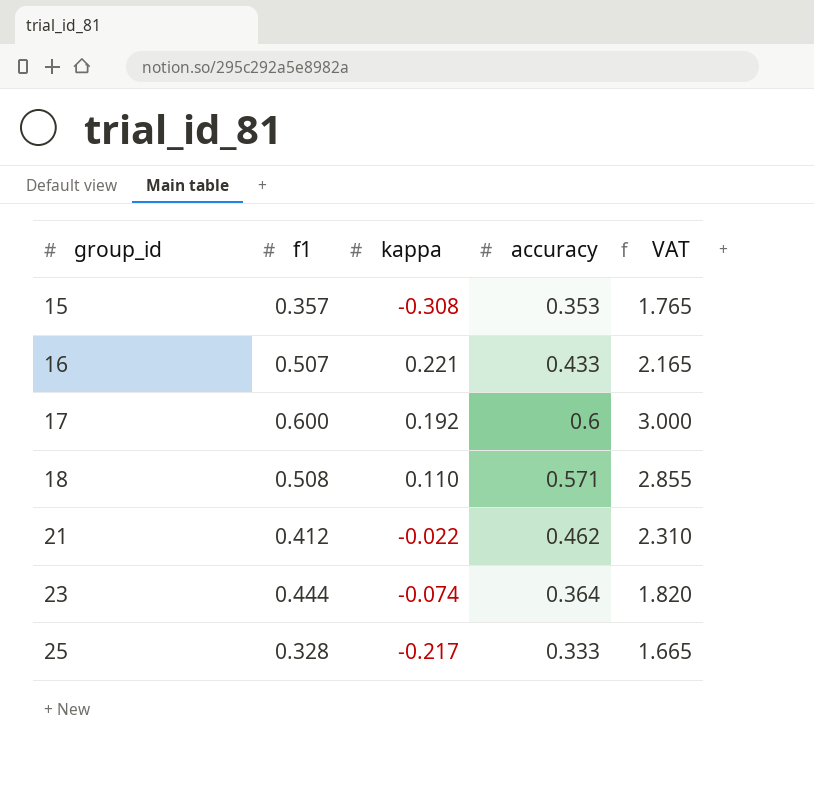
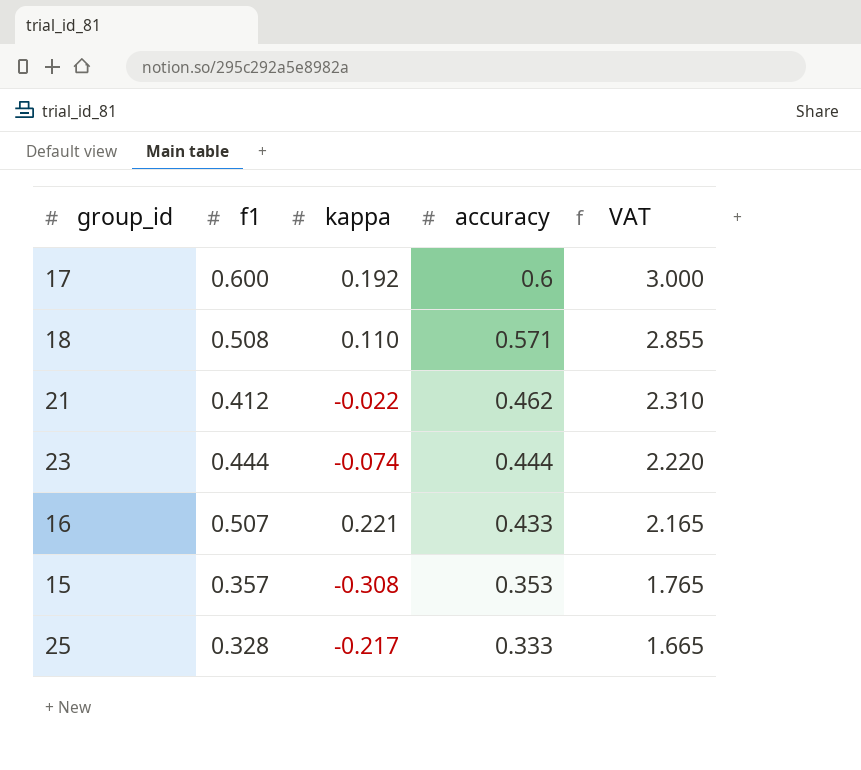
row order: group_id ascending -> accuracy descending
23 | accuracy: 0.364 -> 0.444
23 | VAT: 1.820 -> 2.220

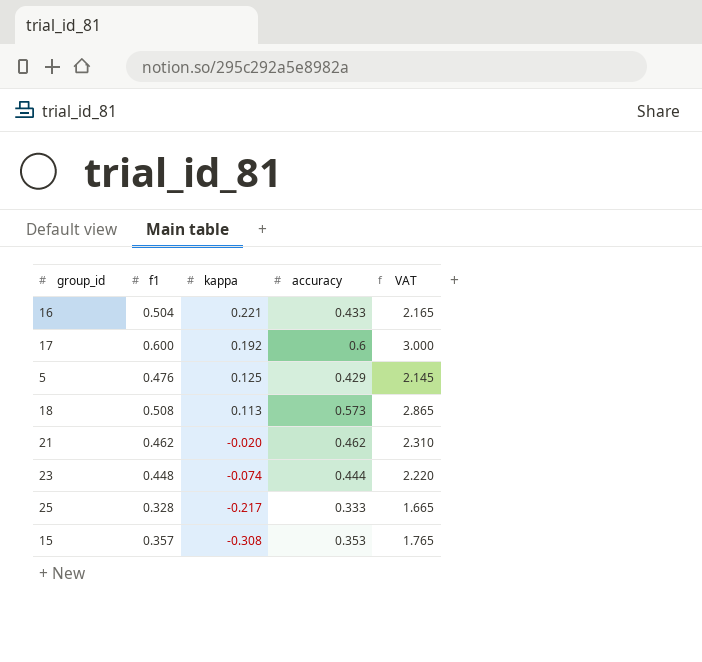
row order: accuracy descending -> kappa descending
16 | f1: 0.507 -> 0.504
row 5: none -> 0.476 | 0.125 | 0.429 | 2.145
18 | kappa: 0.110 -> 0.113
18 | accuracy: 0.571 -> 0.573
18 | VAT: 2.855 -> 2.865
21 | f1: 0.412 -> 0.462
21 | kappa: -0.022 -> -0.020
23 | f1: 0.444 -> 0.448

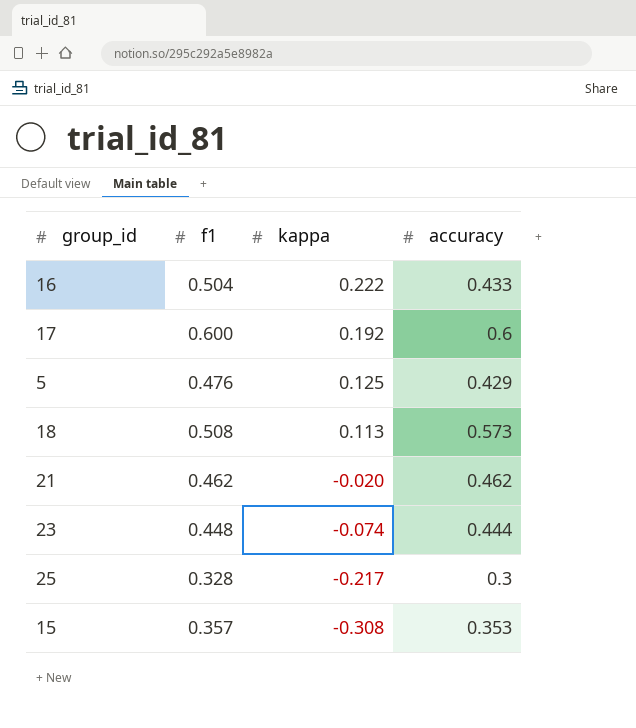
column VAT | formula: [accuracy] * 5 -> none
16 | kappa: 0.221 -> 0.222
25 | accuracy: 0.333 -> 0.3

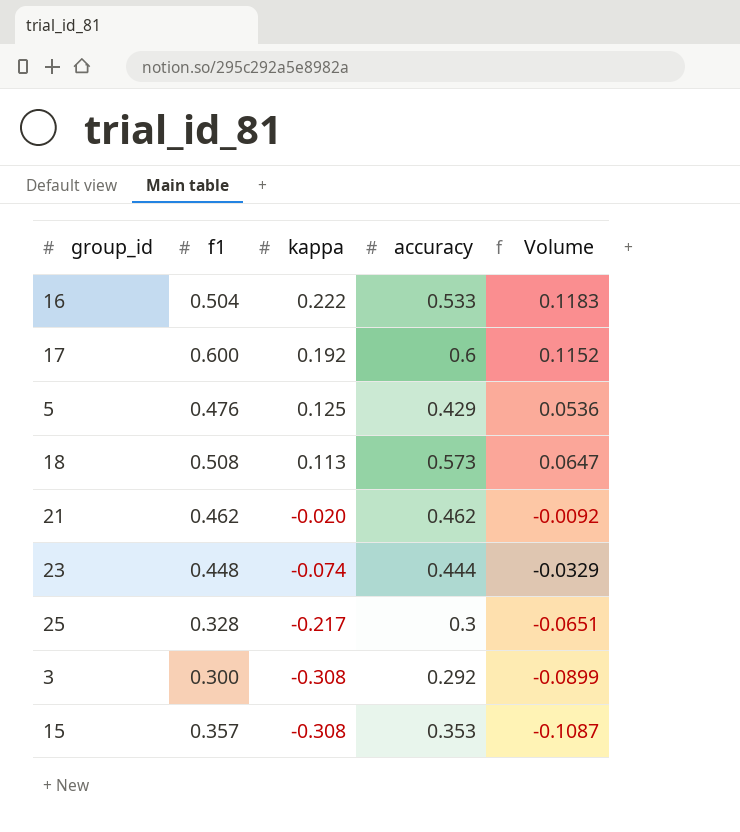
column Volume | formula: none -> [kappa] * [accuracy]
16 | accuracy: 0.433 -> 0.533
row 3: none -> 0.300 | -0.308 | 0.292 | -0.0899

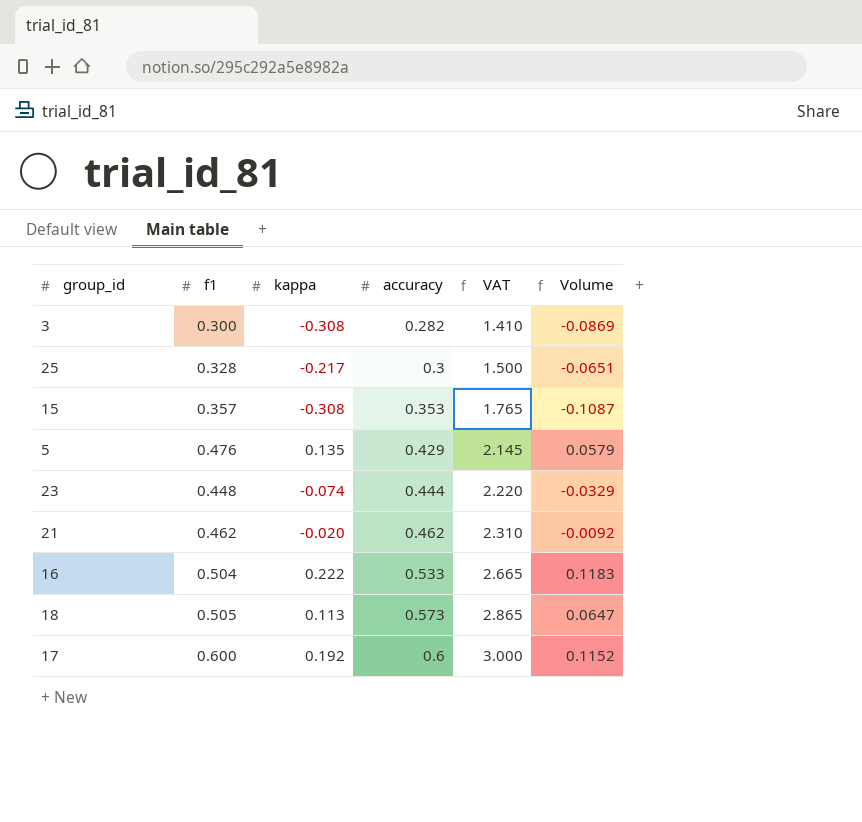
row order: kappa descending -> accuracy ascending
column VAT | formula: none -> [accuracy] * 5
3 | accuracy: 0.292 -> 0.282
3 | Volume: -0.0899 -> -0.0869
5 | kappa: 0.125 -> 0.135
5 | Volume: 0.0536 -> 0.0579
18 | f1: 0.508 -> 0.505

